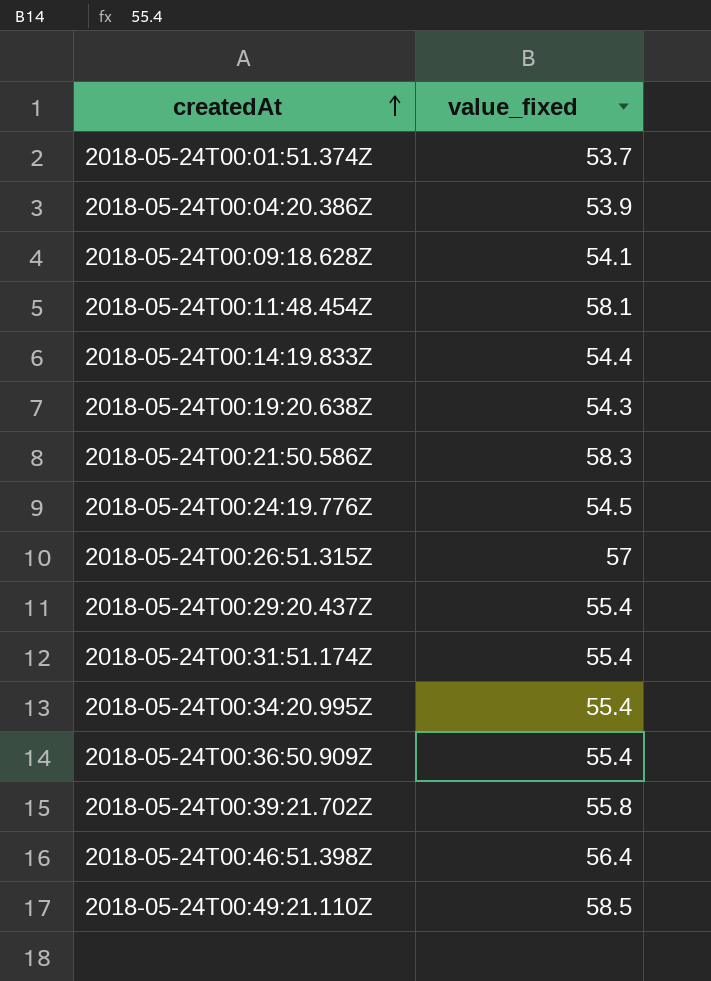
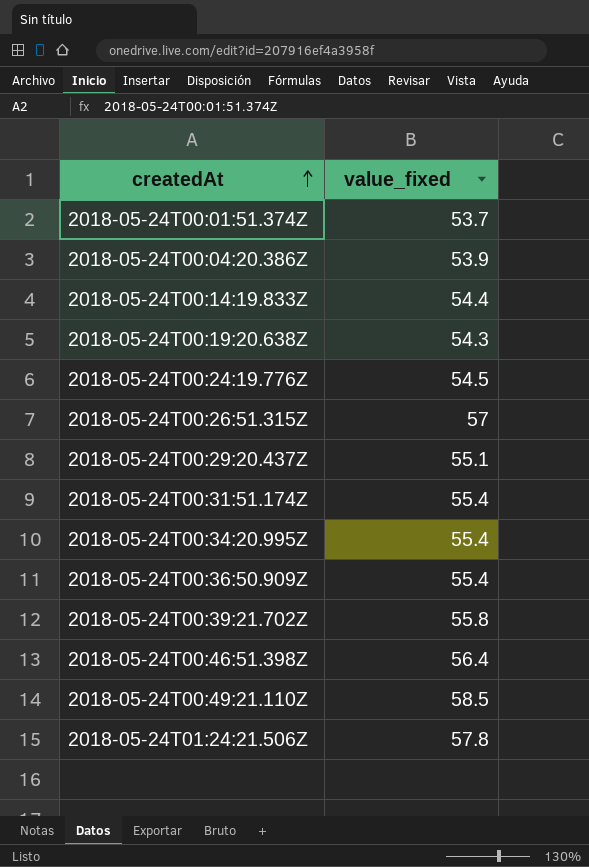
row 2018-05-24T00:09:18.628Z: 54.1 -> none
row 2018-05-24T00:11:48.454Z: 58.1 -> none
row 2018-05-24T00:21:50.586Z: 58.3 -> none
2018-05-24T00:29:20.437Z | value_fixed: 55.4 -> 55.1
row 2018-05-24T01:24:21.506Z: none -> 57.8

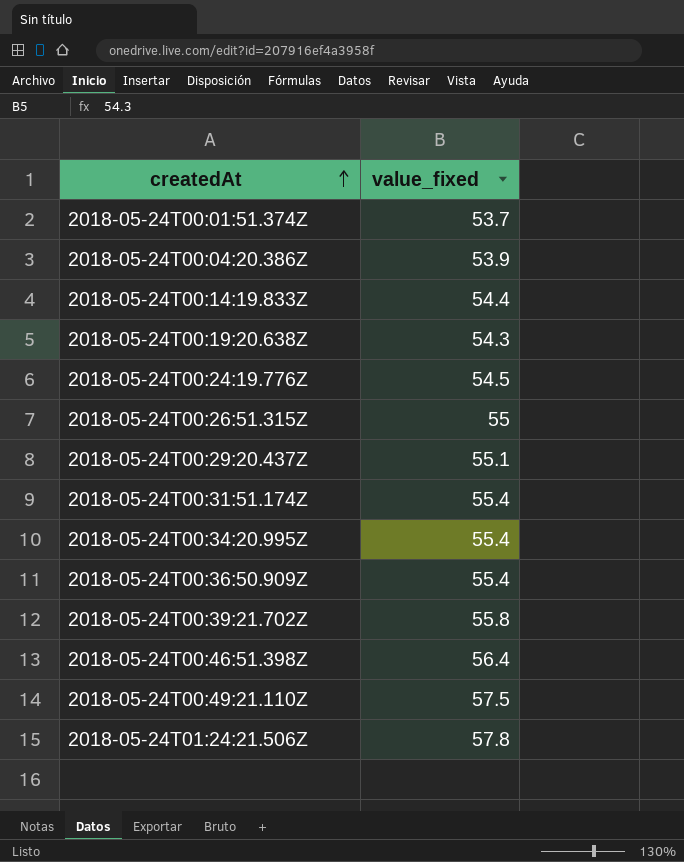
2018-05-24T00:26:51.315Z | value_fixed: 57 -> 55
2018-05-24T00:49:21.110Z | value_fixed: 58.5 -> 57.5

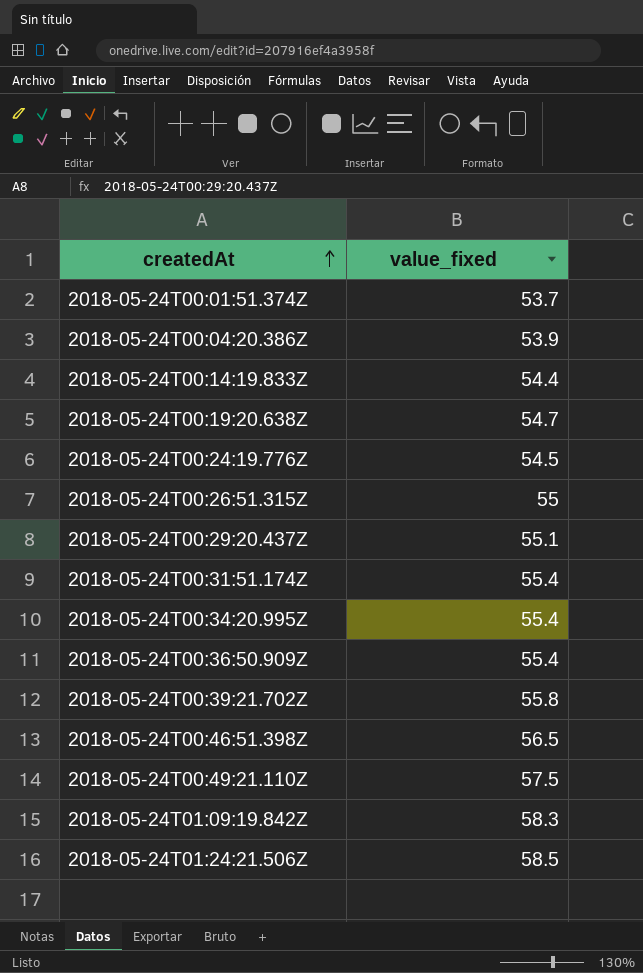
2018-05-24T00:19:20.638Z | value_fixed: 54.3 -> 54.7
2018-05-24T00:46:51.398Z | value_fixed: 56.4 -> 56.5
row 2018-05-24T01:09:19.842Z: none -> 58.3
2018-05-24T01:24:21.506Z | value_fixed: 57.8 -> 58.5

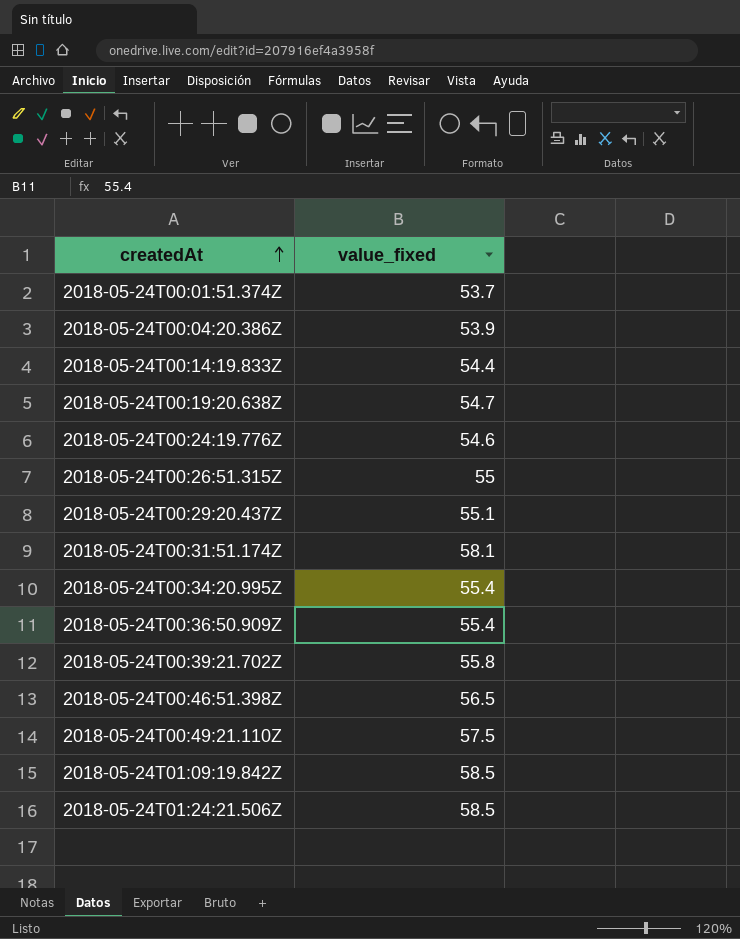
2018-05-24T00:24:19.776Z | value_fixed: 54.5 -> 54.6
2018-05-24T00:31:51.174Z | value_fixed: 55.4 -> 58.1
2018-05-24T01:09:19.842Z | value_fixed: 58.3 -> 58.5

